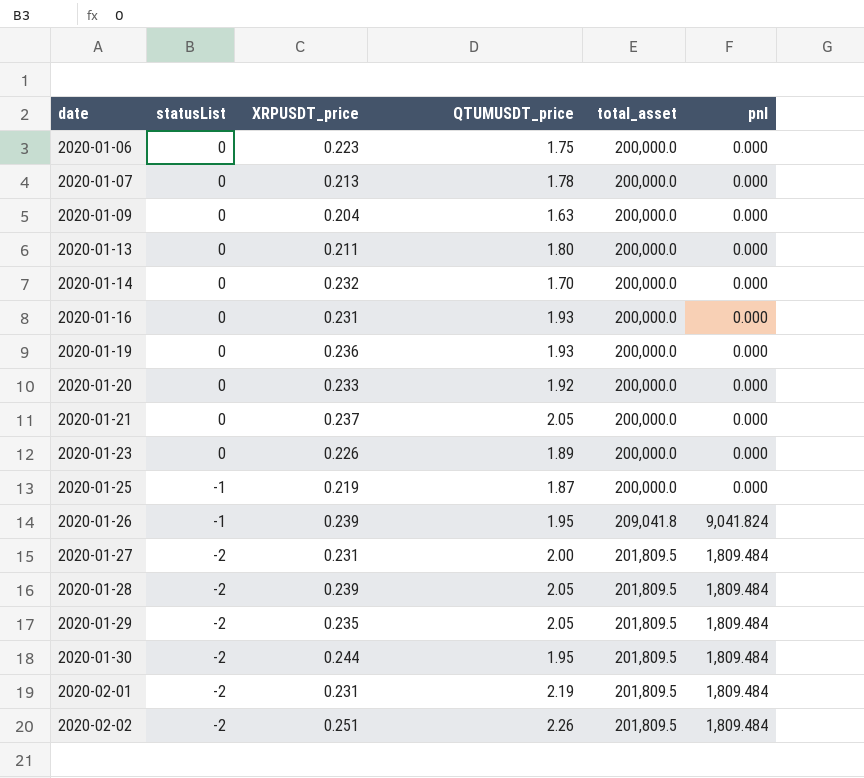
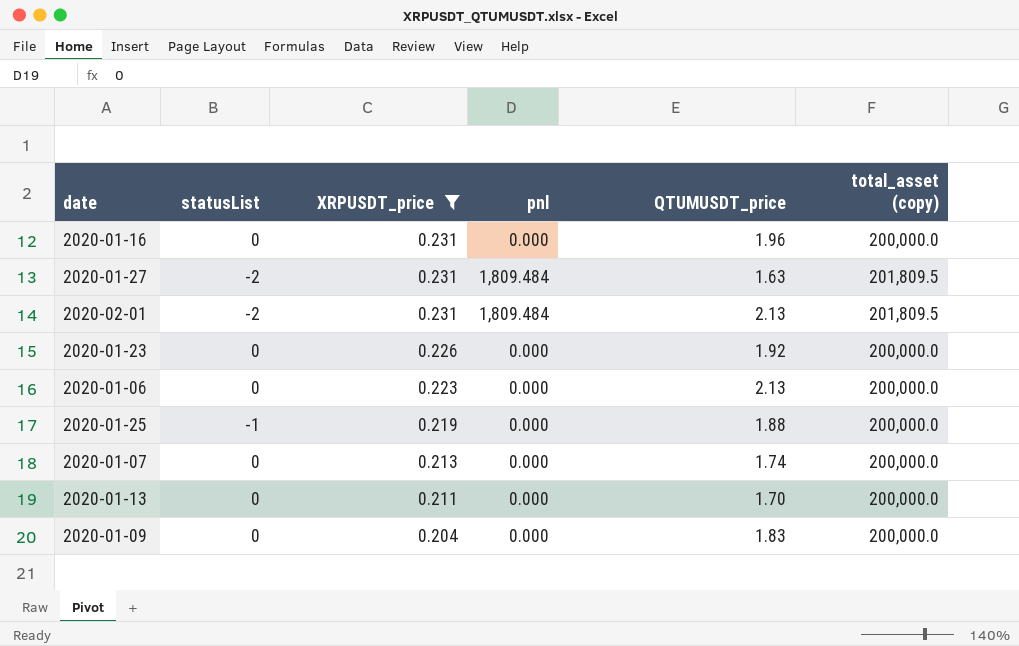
filter: none -> XRPUSDT_price <= 0.231
row order: date ascending -> XRPUSDT_price descending
column pnl | position: 6 -> 4
column name: total_asset -> total_asset (copy)
2020-01-16 | QTUMUSDT_price: 1.93 -> 1.96
2020-01-27 | QTUMUSDT_price: 2.00 -> 1.63
2020-02-01 | QTUMUSDT_price: 2.19 -> 2.13
2020-01-23 | QTUMUSDT_price: 1.89 -> 1.92
2020-01-06 | QTUMUSDT_price: 1.75 -> 2.13
2020-01-25 | QTUMUSDT_price: 1.87 -> 1.88
2020-01-07 | QTUMUSDT_price: 1.78 -> 1.74
2020-01-13 | QTUMUSDT_price: 1.80 -> 1.70
2020-01-09 | QTUMUSDT_price: 1.63 -> 1.83

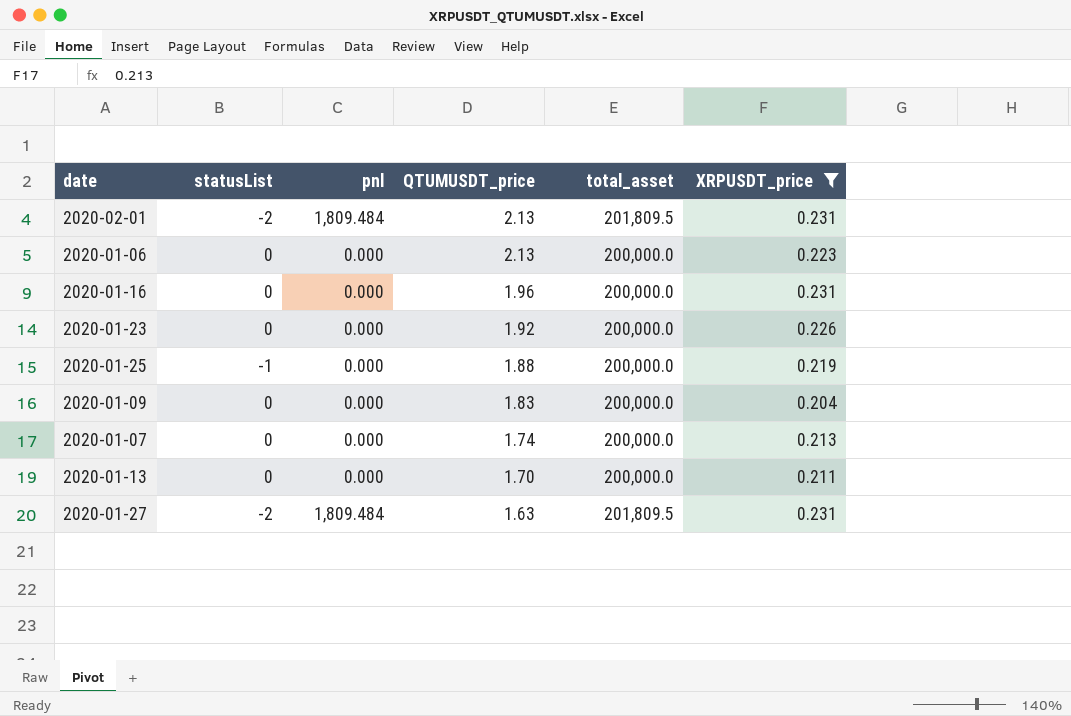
row order: XRPUSDT_price descending -> QTUMUSDT_price descending
column name: total_asset (copy) -> total_asset
column XRPUSDT_price | position: 3 -> 6

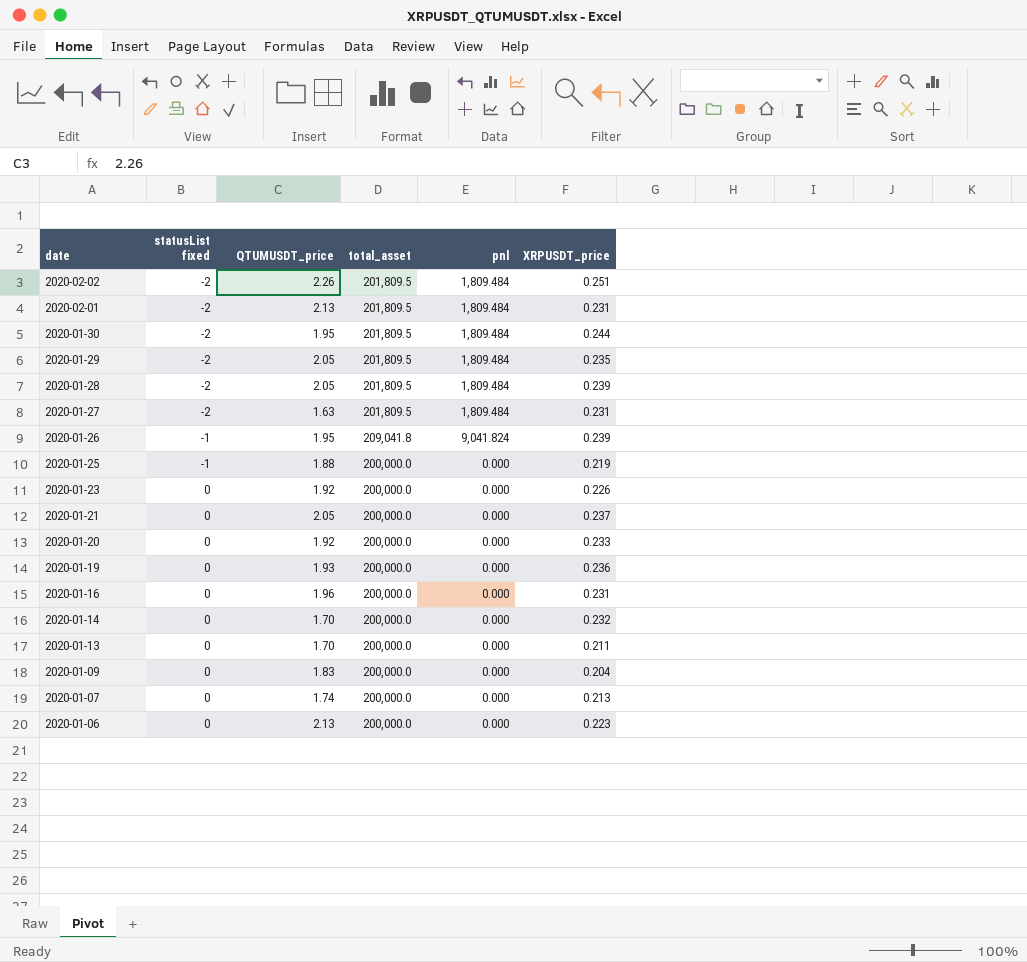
filter: XRPUSDT_price <= 0.231 -> none
row order: QTUMUSDT_price descending -> date descending
column name: statusList -> statusList fixed
column pnl | position: 3 -> 5

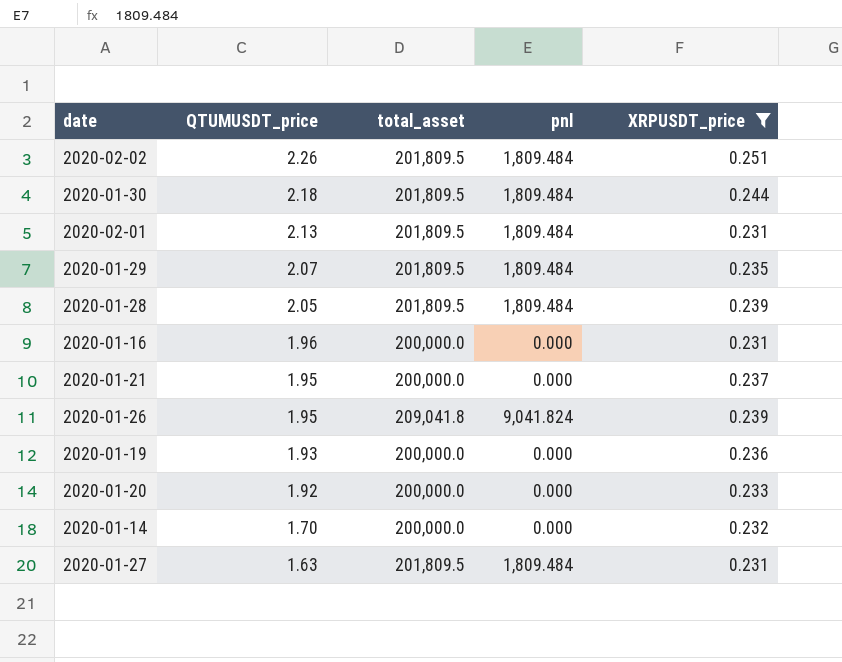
filter: none -> XRPUSDT_price >= 0.231
row order: date descending -> QTUMUSDT_price descending
column statusList fixed | position: 2 -> none
2020-01-30 | QTUMUSDT_price: 1.95 -> 2.18
2020-01-29 | QTUMUSDT_price: 2.05 -> 2.07
2020-01-21 | QTUMUSDT_price: 2.05 -> 1.95

